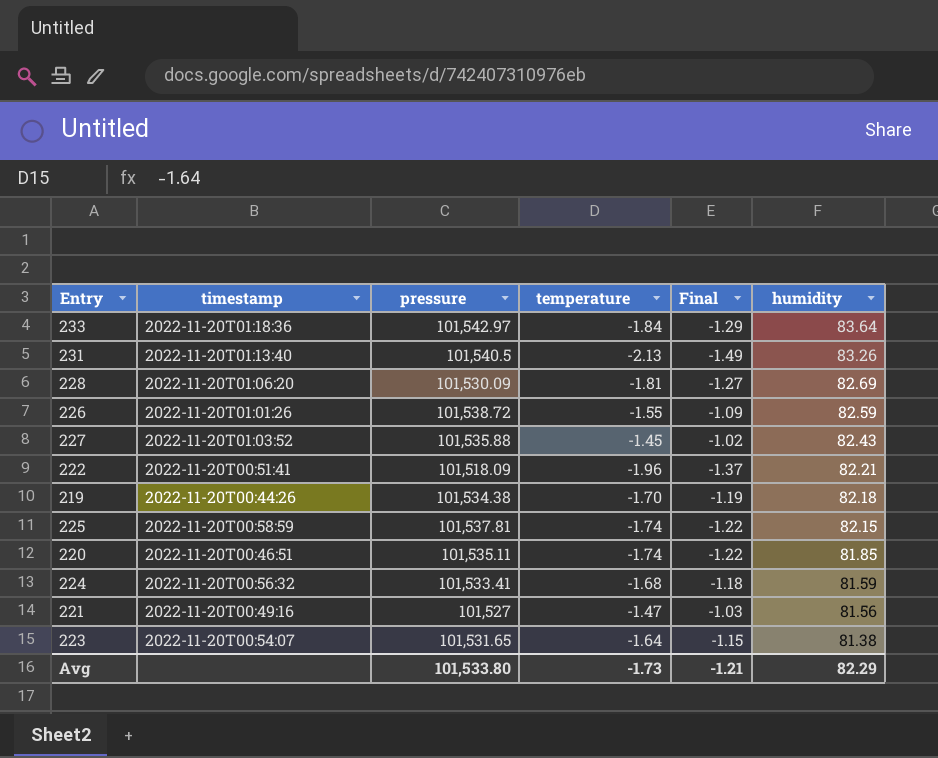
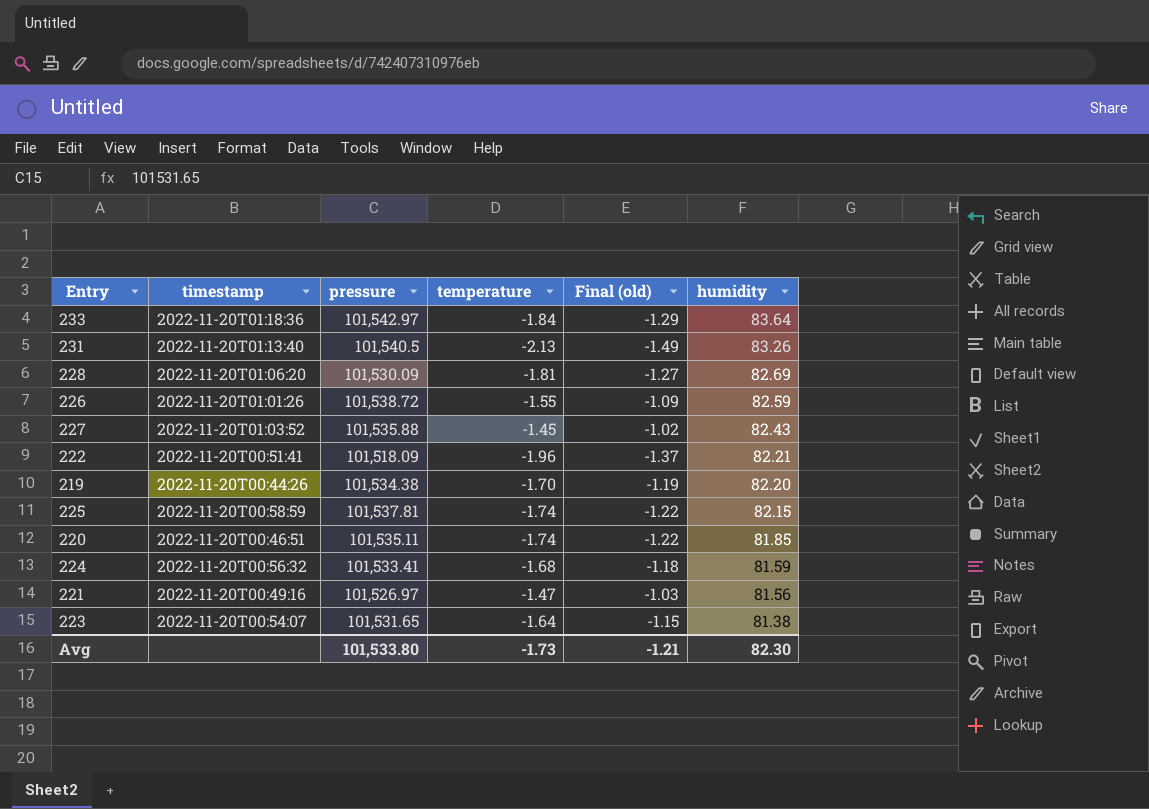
column name: Final -> Final (old)
219 | humidity: 82.18 -> 82.20
221 | pressure: 101,527 -> 101,526.97
Avg | humidity: 82.29 -> 82.30

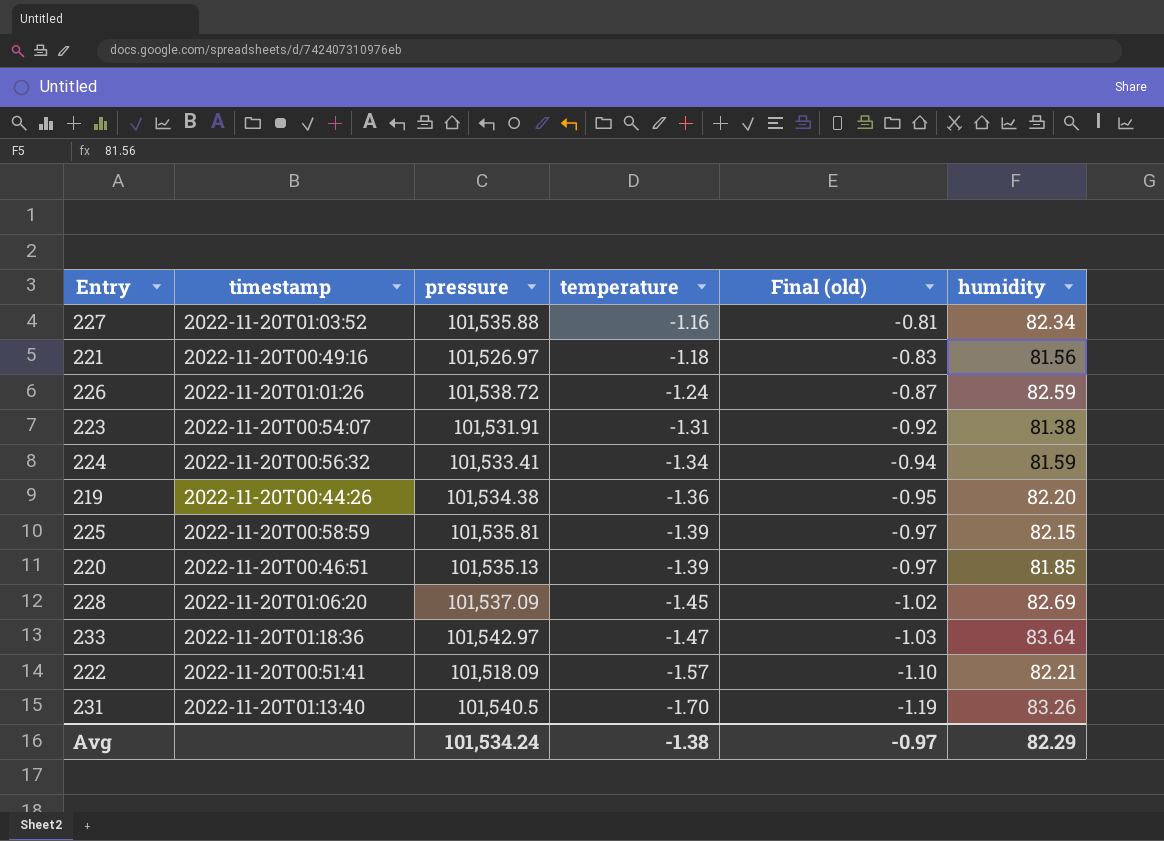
row order: humidity descending -> temperature descending
227 | temperature: -1.45 -> -1.16
227 | Final (old): -1.02 -> -0.81
227 | humidity: 82.43 -> 82.34
221 | temperature: -1.47 -> -1.18
221 | Final (old): -1.03 -> -0.83
226 | temperature: -1.55 -> -1.24
226 | Final (old): -1.09 -> -0.87
223 | pressure: 101,531.65 -> 101,531.91
223 | temperature: -1.64 -> -1.31
223 | Final (old): -1.15 -> -0.92
224 | temperature: -1.68 -> -1.34
224 | Final (old): -1.18 -> -0.94
219 | temperature: -1.70 -> -1.36
219 | Final (old): -1.19 -> -0.95
225 | pressure: 101,537.81 -> 101,535.81
225 | temperature: -1.74 -> -1.39
225 | Final (old): -1.22 -> -0.97
220 | pressure: 101,535.11 -> 101,535.13
220 | temperature: -1.74 -> -1.39
220 | Final (old): -1.22 -> -0.97
228 | pressure: 101,530.09 -> 101,537.09
228 | temperature: -1.81 -> -1.45
228 | Final (old): -1.27 -> -1.02
233 | temperature: -1.84 -> -1.47
233 | Final (old): -1.29 -> -1.03
222 | temperature: -1.96 -> -1.57
222 | Final (old): -1.37 -> -1.10
231 | temperature: -2.13 -> -1.70
231 | Final (old): -1.49 -> -1.19
Avg | pressure: 101,533.80 -> 101,534.24
Avg | temperature: -1.73 -> -1.38
Avg | Final (old): -1.21 -> -0.97
Avg | humidity: 82.30 -> 82.29

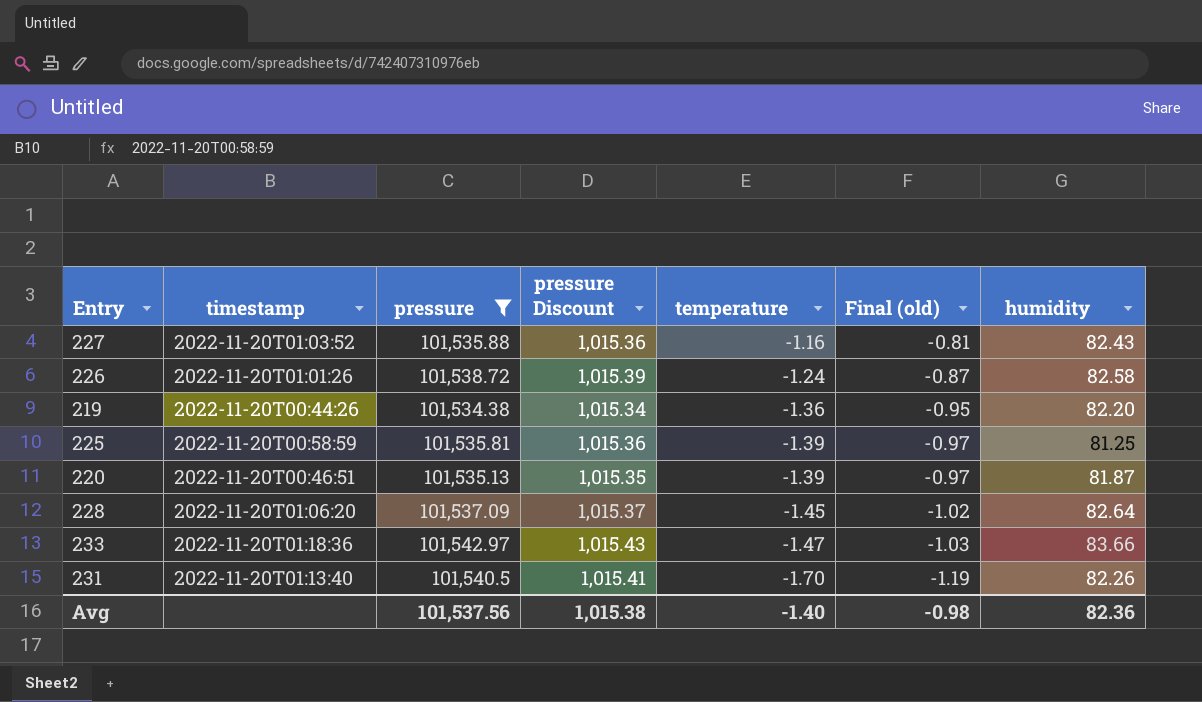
filter: none -> pressure >= 101,534.38
column pressure Discount | formula: none -> [pressure] * 0.01
227 | humidity: 82.34 -> 82.43
226 | humidity: 82.59 -> 82.58
225 | humidity: 82.15 -> 81.25
220 | humidity: 81.85 -> 81.87
228 | humidity: 82.69 -> 82.64
233 | humidity: 83.64 -> 83.66
231 | humidity: 83.26 -> 82.26
Avg | pressure: 101,534.24 -> 101,537.56
Avg | temperature: -1.38 -> -1.40
Avg | Final (old): -0.97 -> -0.98
Avg | humidity: 82.29 -> 82.36

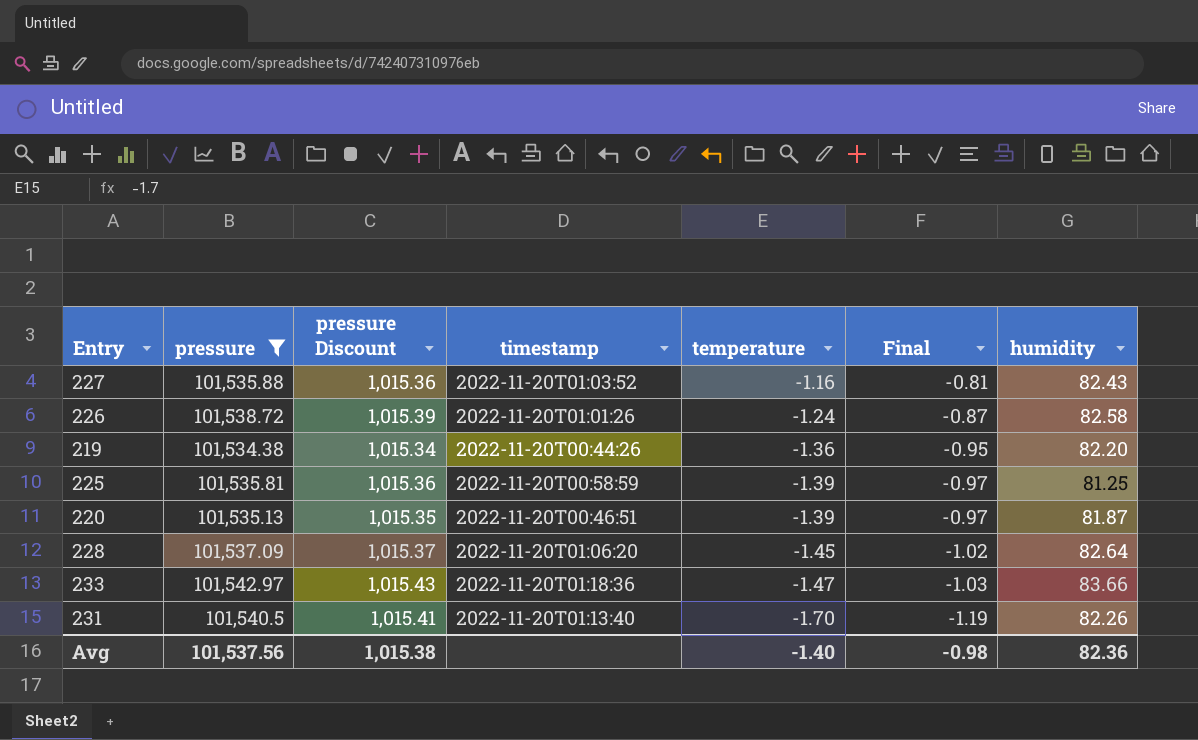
column timestamp | position: 2 -> 4
column name: Final (old) -> Final

